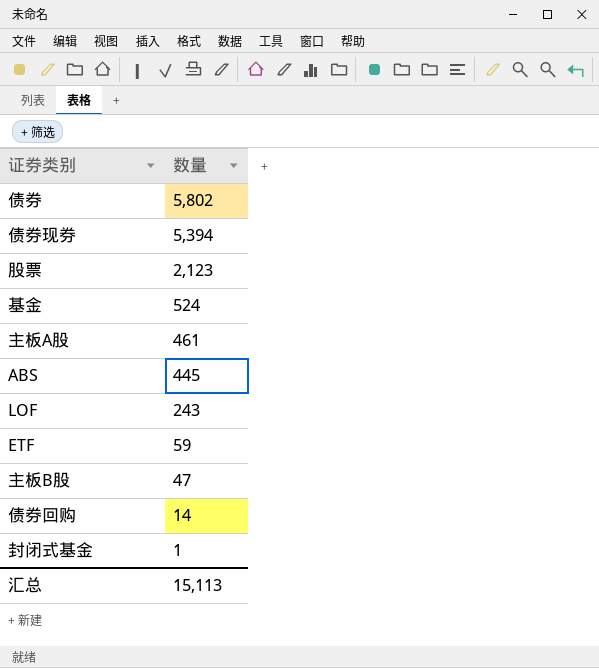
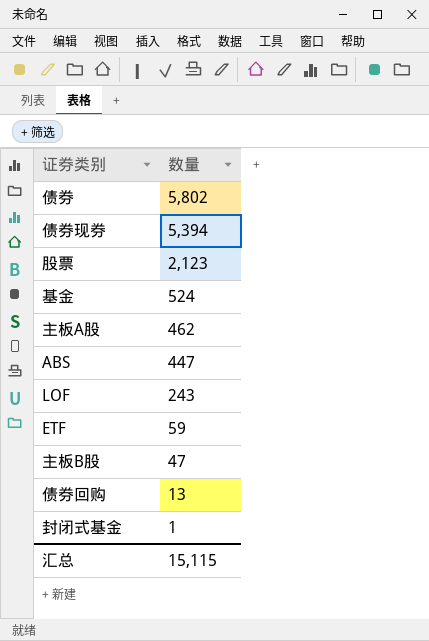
主板A股 | 数量: 461 -> 462
ABS | 数量: 445 -> 447
债券回购 | 数量: 14 -> 13
汇总 | 数量: 15,113 -> 15,115

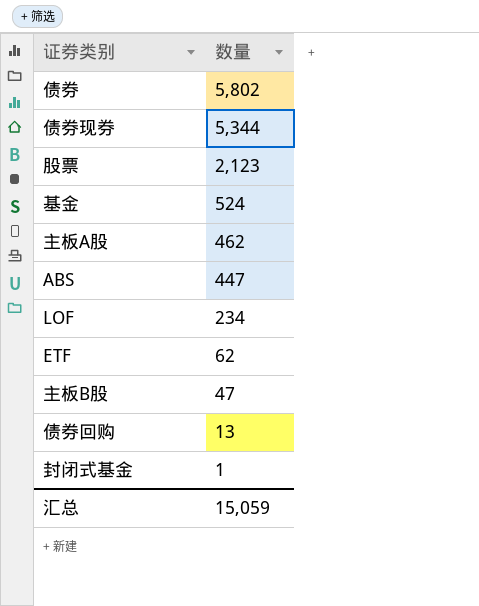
债券现券 | 数量: 5,394 -> 5,344
LOF | 数量: 243 -> 234
ETF | 数量: 59 -> 62
汇总 | 数量: 15,115 -> 15,059

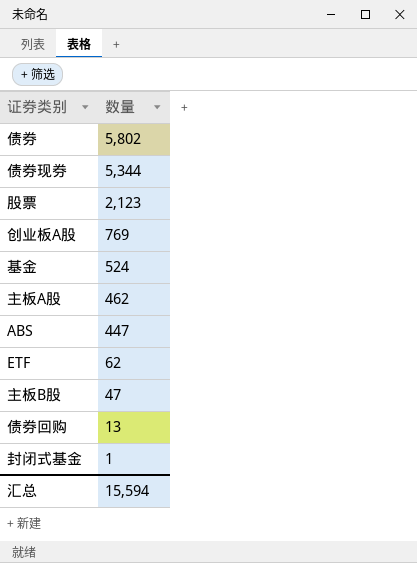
row LOF: 234 -> none
row 创业板A股: none -> 769
汇总 | 数量: 15,059 -> 15,594

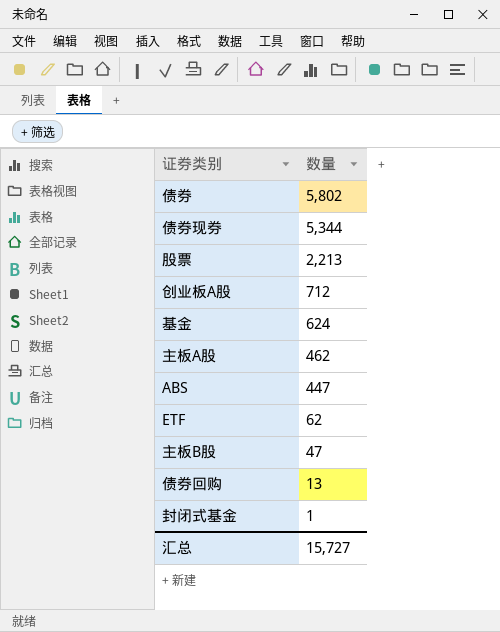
股票 | 数量: 2,123 -> 2,213
创业板A股 | 数量: 769 -> 712
基金 | 数量: 524 -> 624
汇总 | 数量: 15,594 -> 15,727

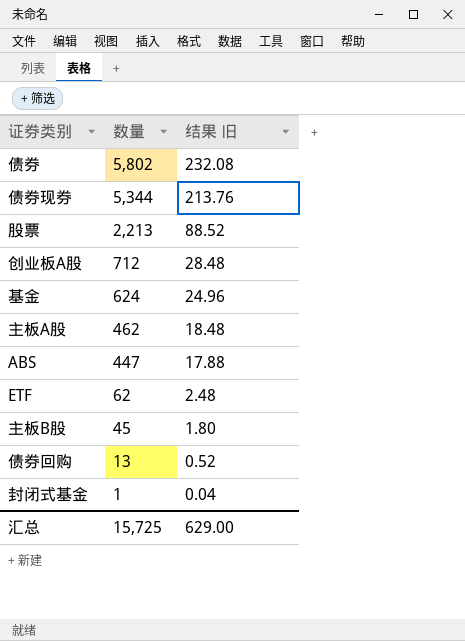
column 结果 旧 | formula: none -> [数量] * 0.04
主板B股 | 数量: 47 -> 45
汇总 | 数量: 15,727 -> 15,725

